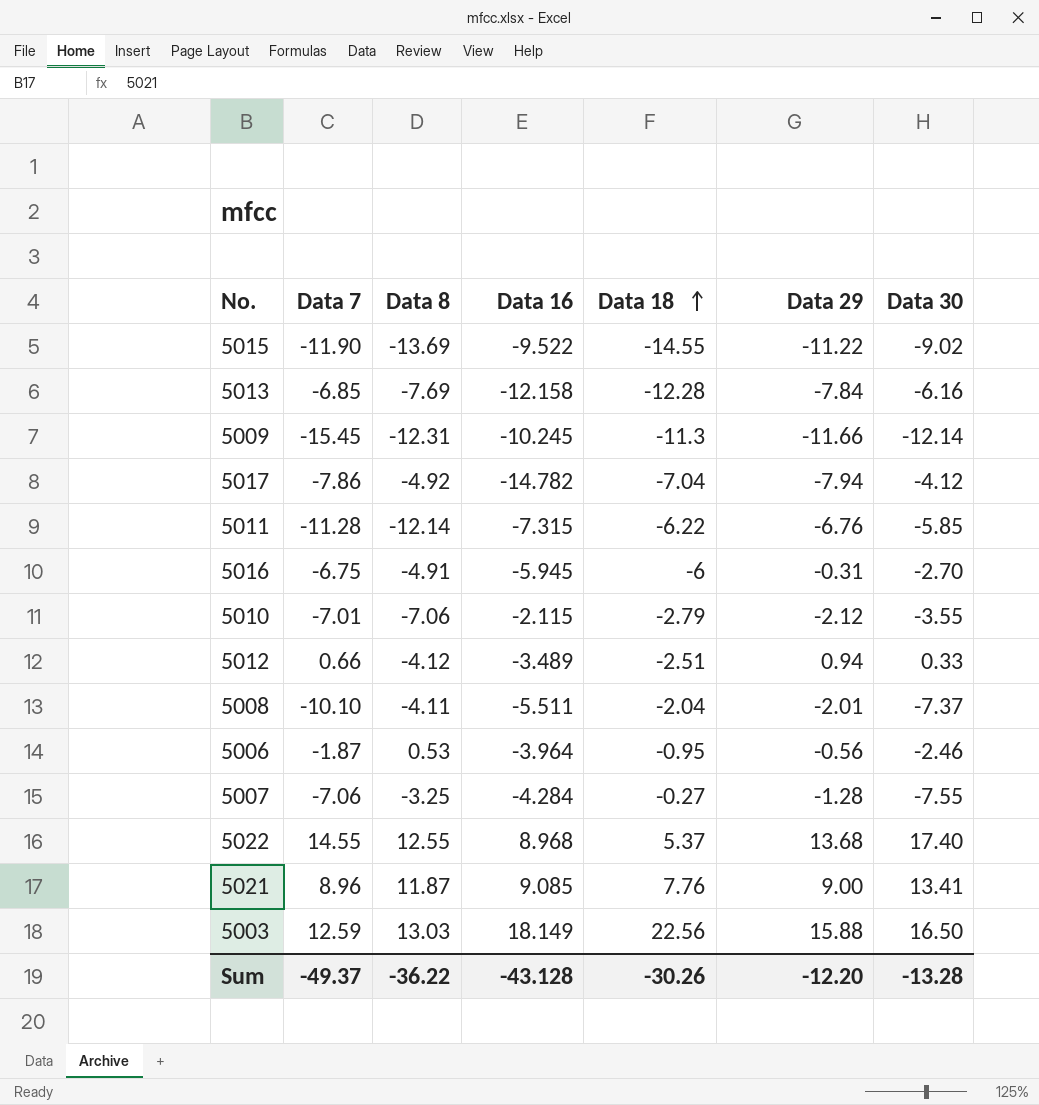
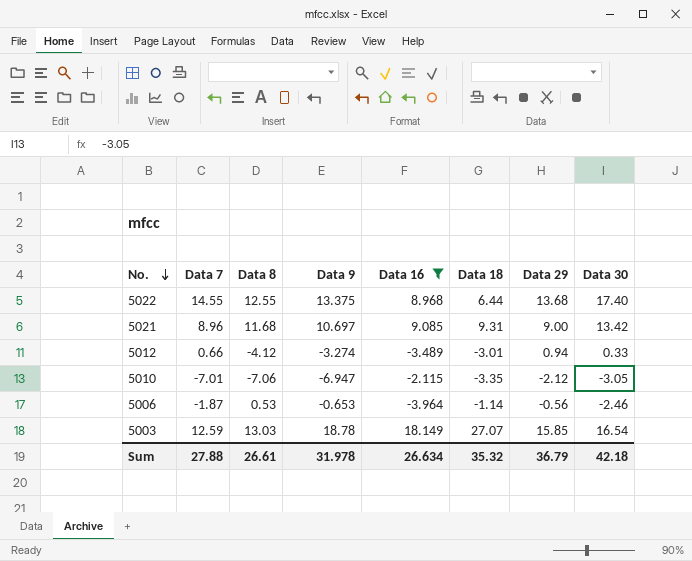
filter: none -> Data 16 >= -3.964
row order: Data 18 ascending -> No. descending
column Data 9 | position: none -> 4
5022 | Data 18: 5.37 -> 6.44
5021 | Data 8: 11.87 -> 11.68
5021 | Data 18: 7.76 -> 9.31
5021 | Data 30: 13.41 -> 13.42
5012 | Data 18: -2.51 -> -3.01
5010 | Data 18: -2.79 -> -3.35
5010 | Data 30: -3.55 -> -3.05
5006 | Data 18: -0.95 -> -1.14
5003 | Data 18: 22.56 -> 27.07
5003 | Data 29: 15.88 -> 15.85
5003 | Data 30: 16.50 -> 16.54
Sum | Data 7: -49.37 -> 27.88
Sum | Data 8: -36.22 -> 26.61
Sum | Data 16: -43.128 -> 26.634
Sum | Data 18: -30.26 -> 35.32
Sum | Data 29: -12.20 -> 36.79
Sum | Data 30: -13.28 -> 42.18

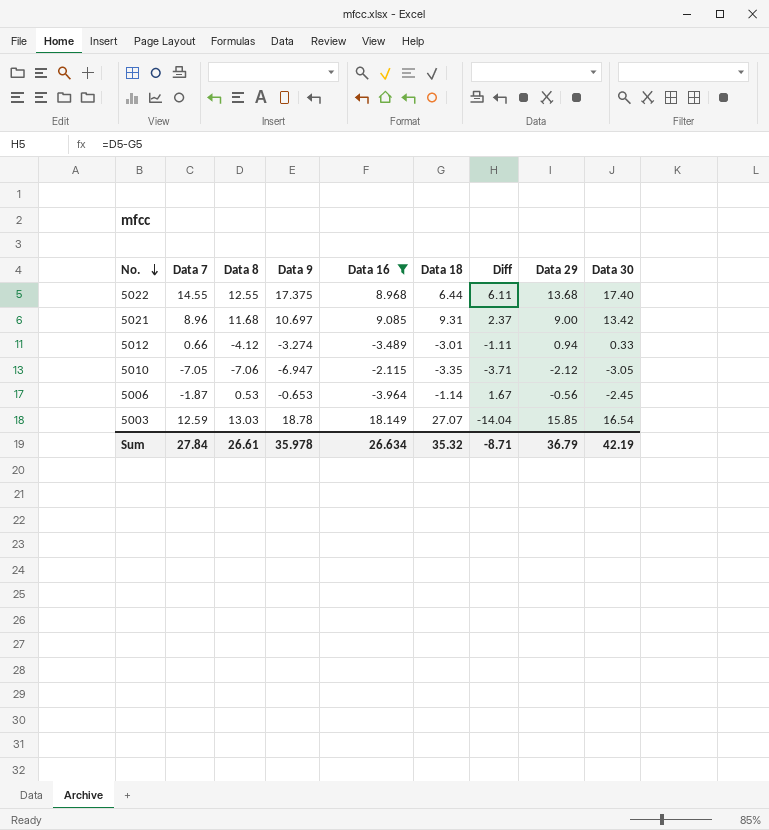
column Diff | formula: none -> [Data 8] - [Data 18]
5022 | Data 9: 13.375 -> 17.375
5010 | Data 7: -7.01 -> -7.05
5006 | Data 30: -2.46 -> -2.45
Sum | Data 7: 27.88 -> 27.84
Sum | Data 9: 31.978 -> 35.978
Sum | Data 30: 42.18 -> 42.19

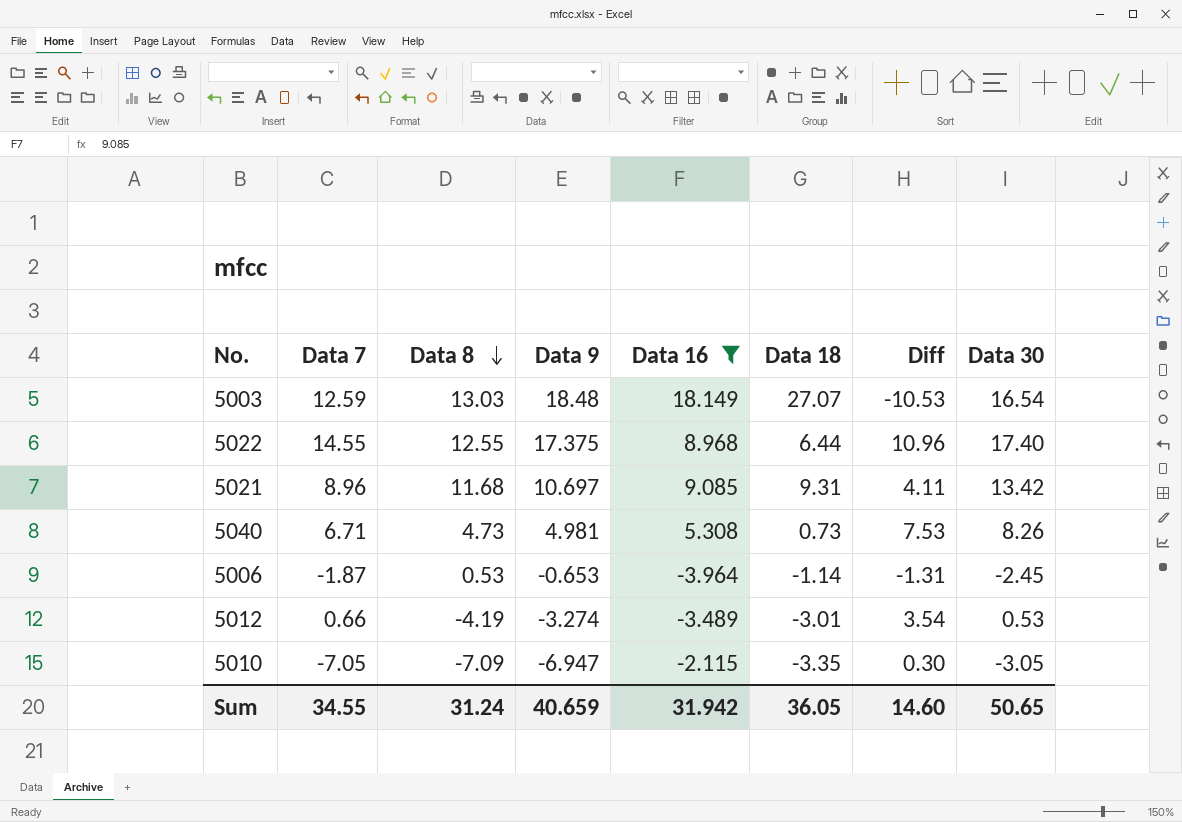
row order: No. descending -> Data 8 descending
column Data 29 | position: 8 -> none
column Diff | formula: [Data 8] - [Data 18] -> [Data 30] - [Data 18]
5003 | Data 9: 18.78 -> 18.48
row 5040: none -> 6.71 | 4.73 | 4.981 | 5.308 | 0.73 | 7.53 | 8.26
5012 | Data 8: -4.12 -> -4.19
5012 | Data 30: 0.33 -> 0.53
5010 | Data 8: -7.06 -> -7.09
Sum | Data 7: 27.84 -> 34.55
Sum | Data 8: 26.61 -> 31.24
Sum | Data 9: 35.978 -> 40.659
Sum | Data 16: 26.634 -> 31.942
Sum | Data 18: 35.32 -> 36.05
Sum | Diff: -8.71 -> 14.60
Sum | Data 30: 42.19 -> 50.65

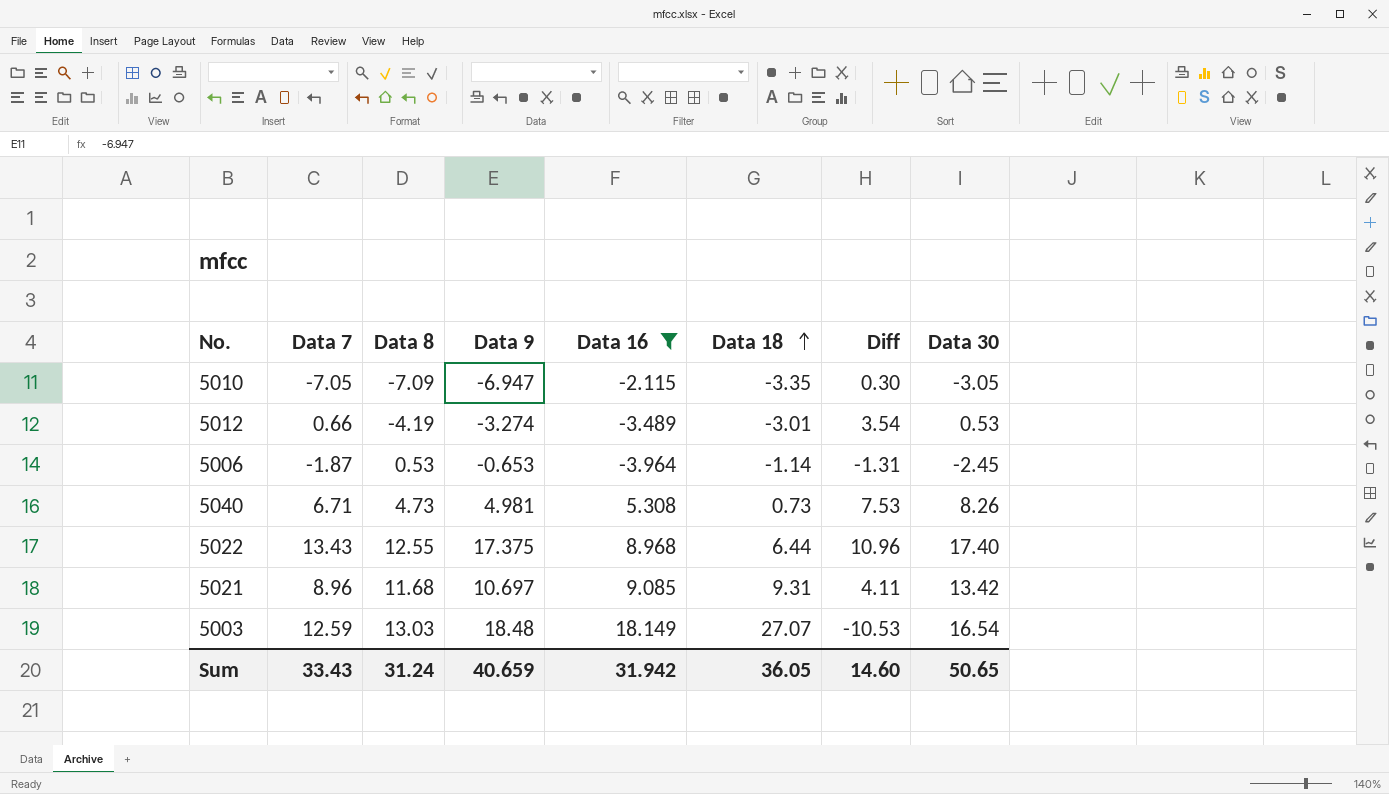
row order: Data 8 descending -> Data 18 ascending
5022 | Data 7: 14.55 -> 13.43
Sum | Data 7: 34.55 -> 33.43

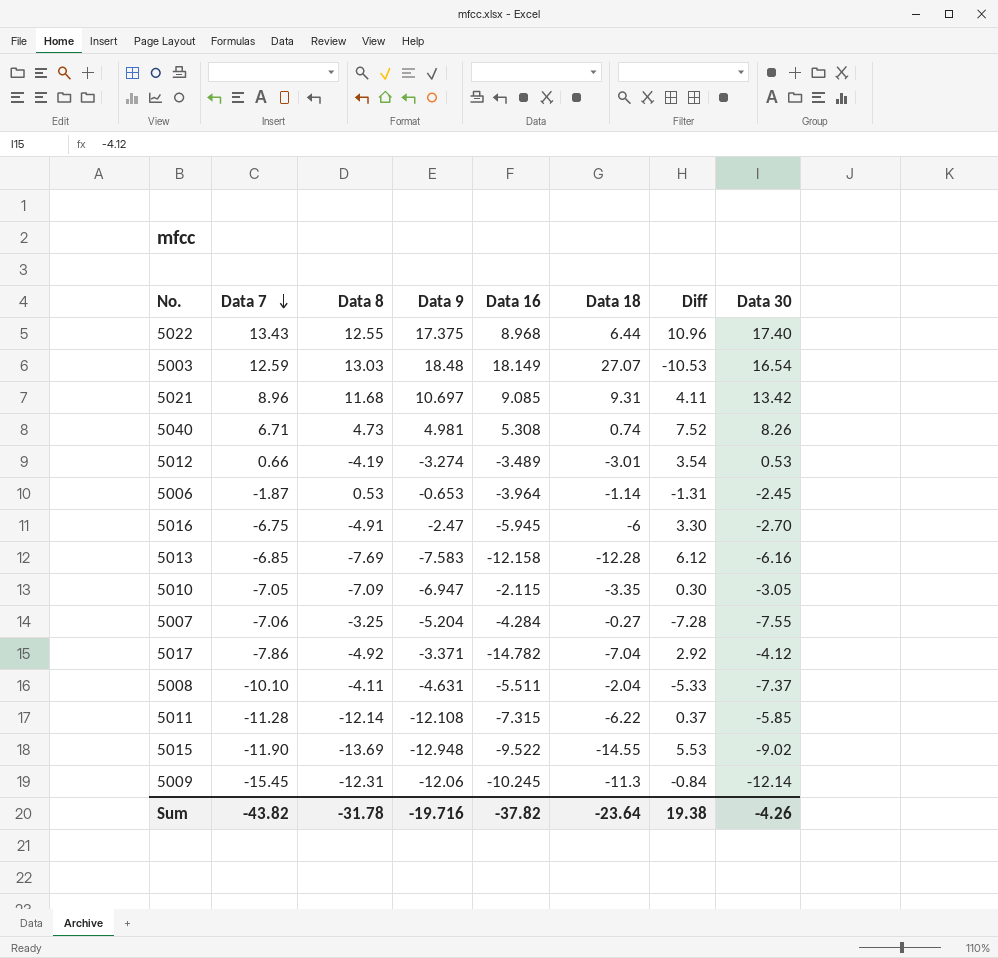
filter: Data 16 >= -3.964 -> none
row order: Data 18 ascending -> Data 7 descending
5040 | Data 18: 0.73 -> 0.74
5040 | Diff: 7.53 -> 7.52
Sum | Data 7: 33.43 -> -43.82
Sum | Data 8: 31.24 -> -31.78
Sum | Data 9: 40.659 -> -19.716
Sum | Data 16: 31.942 -> -37.82
Sum | Data 18: 36.05 -> -23.64
Sum | Diff: 14.60 -> 19.38
Sum | Data 30: 50.65 -> -4.26

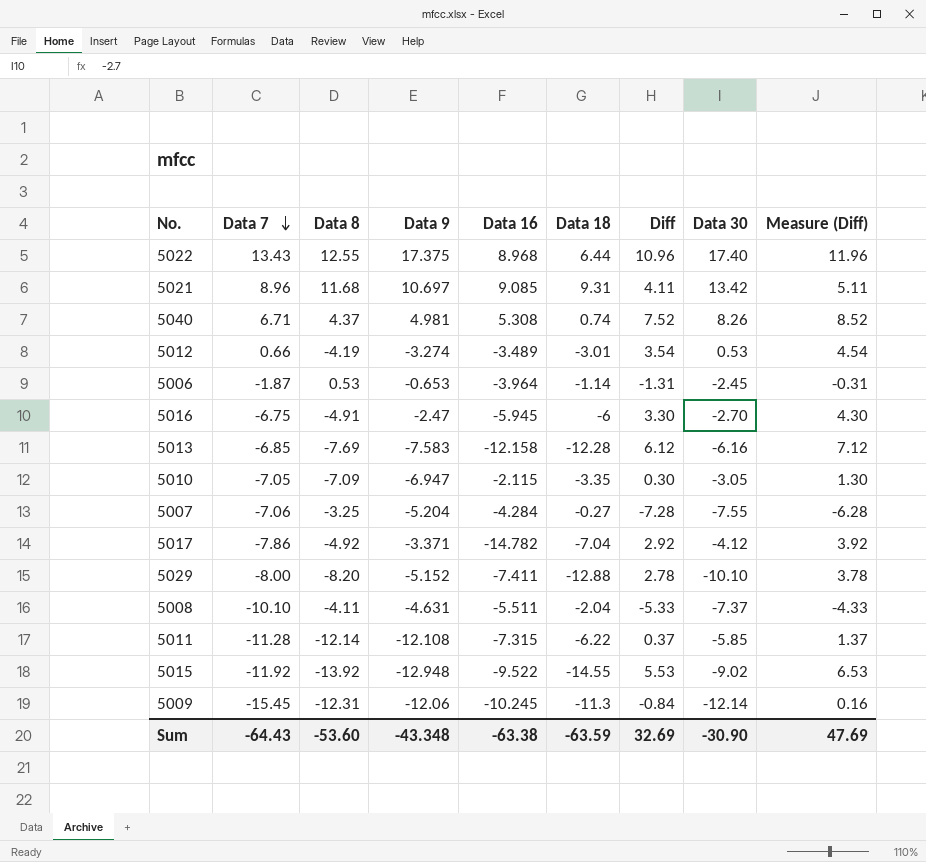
column Measure (Diff) | formula: none -> [Diff] + 1
row 5003: 12.59 | 13.03 | 18.48 | 18.149 | 27.07 | -10.53 | 16.54 -> none
5040 | Data 8: 4.73 -> 4.37
row 5029: none -> -8.00 | -8.20 | -5.152 | -7.411 | -12.88 | 2.78 | -10.10 | 3.78
5015 | Data 7: -11.90 -> -11.92
5015 | Data 8: -13.69 -> -13.92
Sum | Data 7: -43.82 -> -64.43
Sum | Data 8: -31.78 -> -53.60
Sum | Data 9: -19.716 -> -43.348
Sum | Data 16: -37.82 -> -63.38
Sum | Data 18: -23.64 -> -63.59
Sum | Diff: 19.38 -> 32.69
Sum | Data 30: -4.26 -> -30.90

